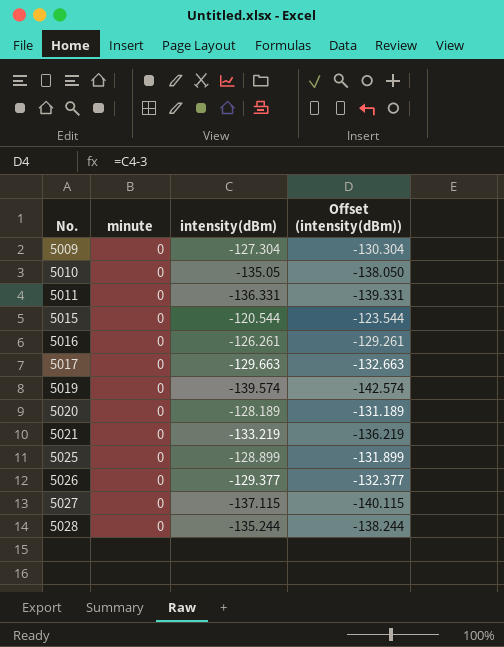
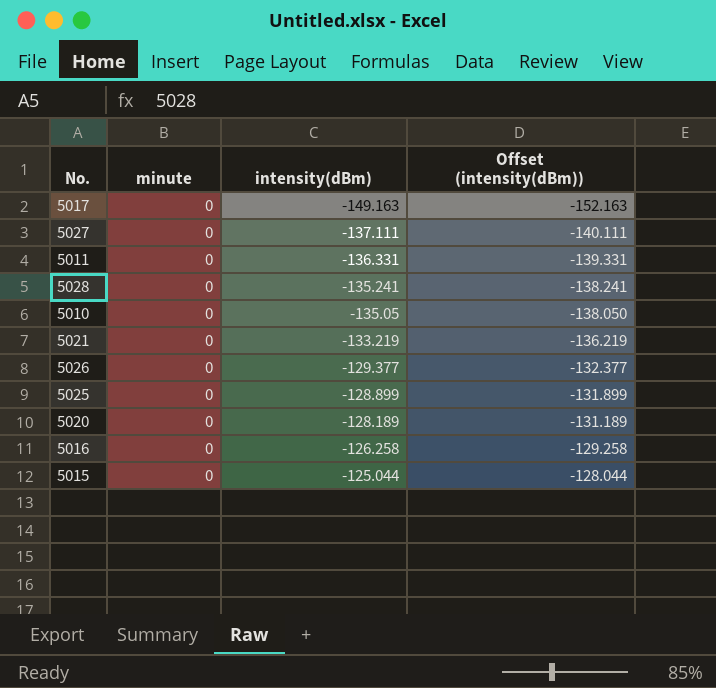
row order: No. ascending -> intensity(dBm) ascending
row 5009: 0 | -127.304 | -130.304 -> none
row 5019: 0 | -139.574 | -142.574 -> none
5017 | intensity(dBm): -129.663 -> -149.163
5017 | Offset (intensity(dBm)): -132.663 -> -152.163
5027 | intensity(dBm): -137.115 -> -137.111
5027 | Offset (intensity(dBm)): -140.115 -> -140.111
5028 | intensity(dBm): -135.244 -> -135.241
5028 | Offset (intensity(dBm)): -138.244 -> -138.241
5016 | intensity(dBm): -126.261 -> -126.258
5016 | Offset (intensity(dBm)): -129.261 -> -129.258
5015 | intensity(dBm): -120.544 -> -125.044
5015 | Offset (intensity(dBm)): -123.544 -> -128.044

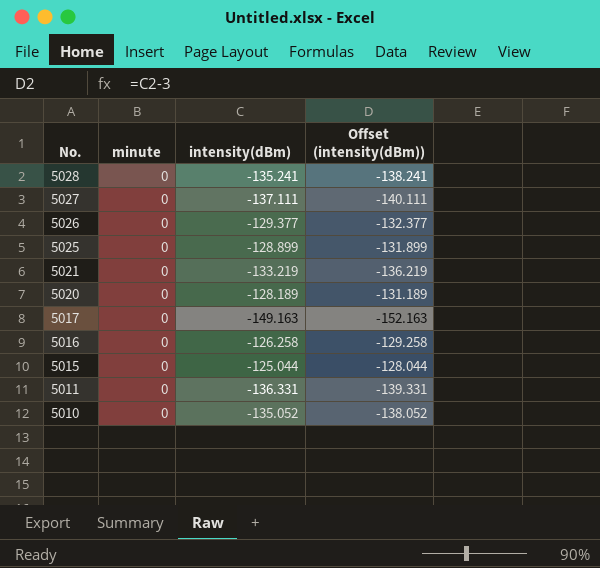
row order: intensity(dBm) ascending -> No. descending
5010 | intensity(dBm): -135.05 -> -135.052
5010 | Offset (intensity(dBm)): -138.050 -> -138.052

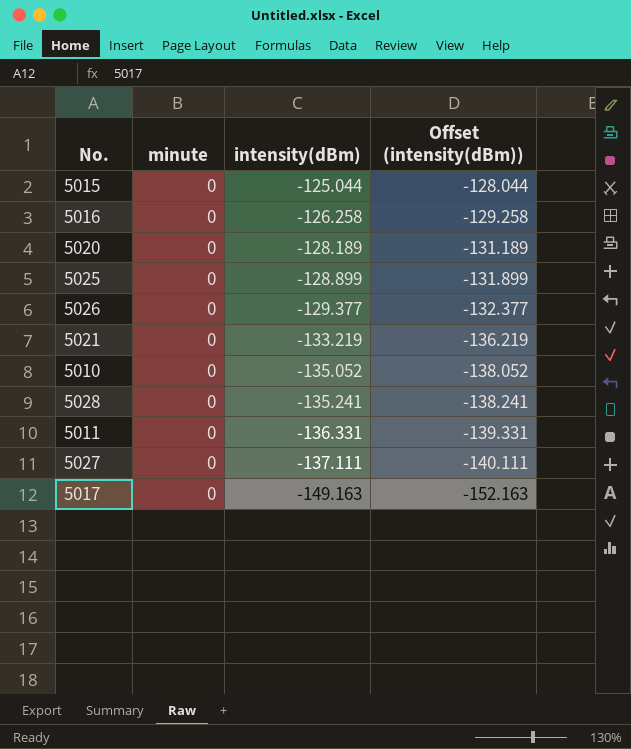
row order: No. descending -> intensity(dBm) descending

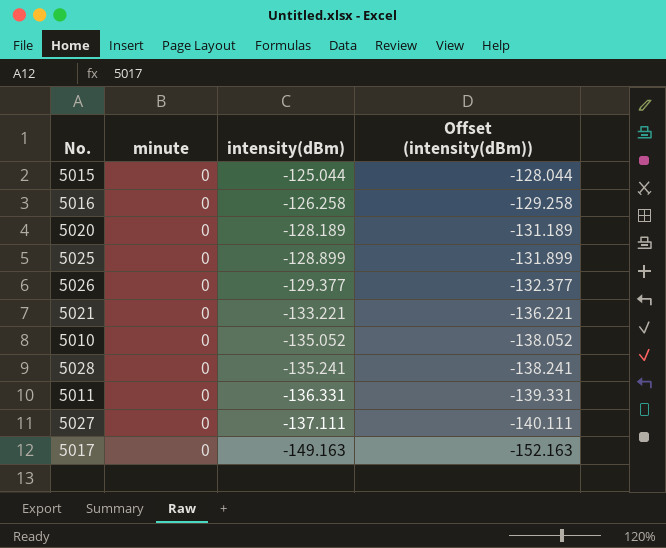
5021 | intensity(dBm): -133.219 -> -133.221
5021 | Offset (intensity(dBm)): -136.219 -> -136.221

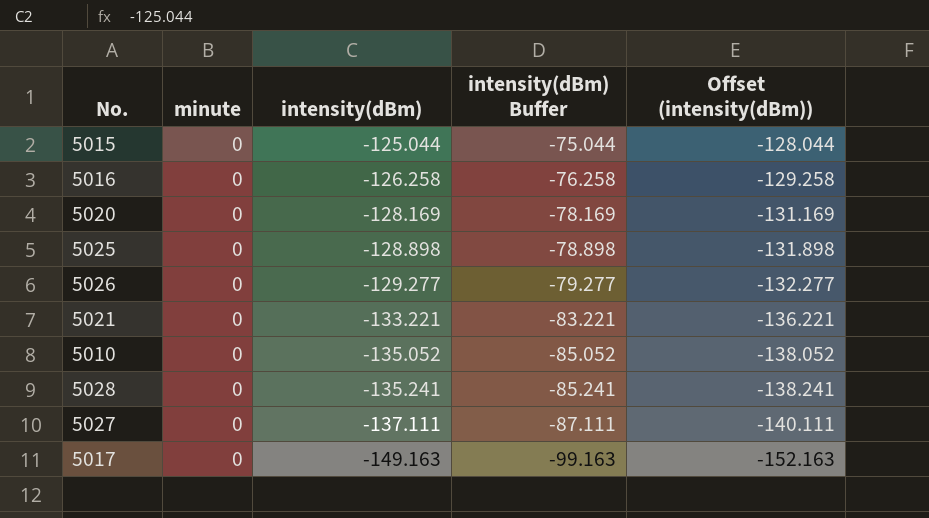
column intensity(dBm) Buffer | formula: none -> [intensity(dBm)] + 50
row 5011: 0 | -136.331 | -139.331 -> none
5020 | intensity(dBm): -128.189 -> -128.169
5020 | Offset (intensity(dBm)): -131.189 -> -131.169
5025 | intensity(dBm): -128.899 -> -128.898
5025 | Offset (intensity(dBm)): -131.899 -> -131.898
5026 | intensity(dBm): -129.377 -> -129.277
5026 | Offset (intensity(dBm)): -132.377 -> -132.277

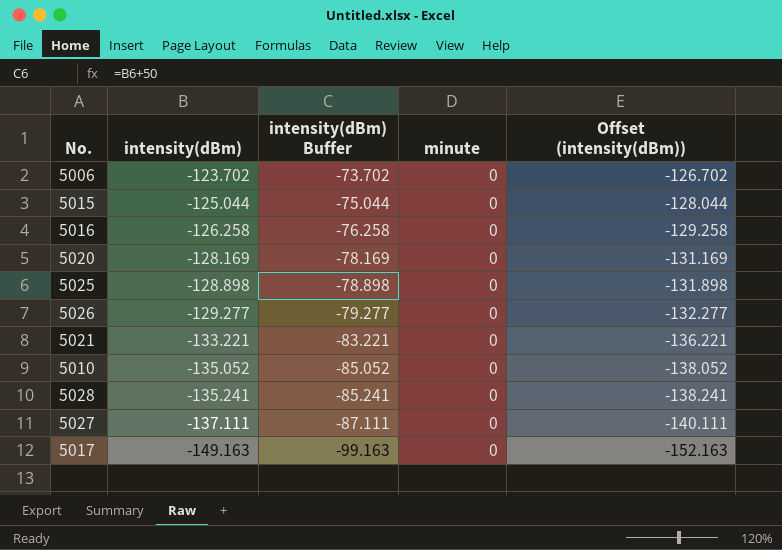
column minute | position: 2 -> 4
row 5006: none -> -123.702 | -73.702 | 0 | -126.702

